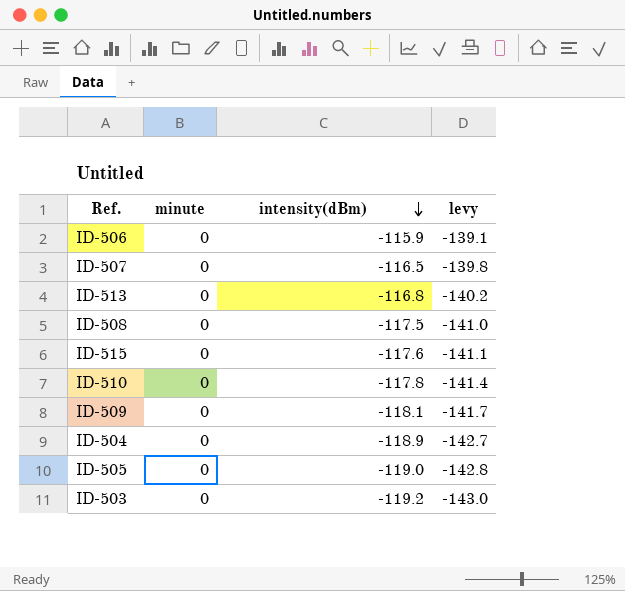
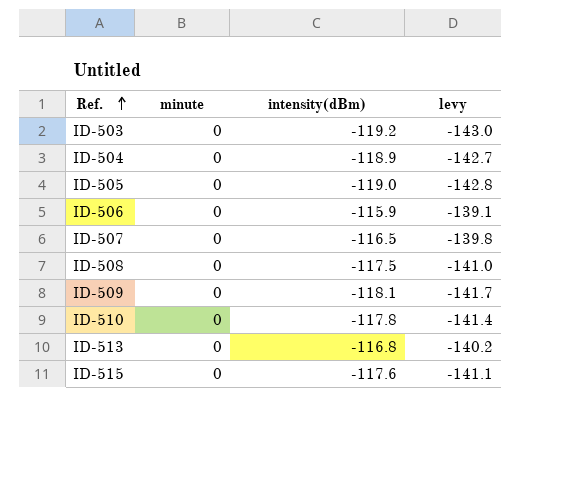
row order: intensity(dBm) descending -> Ref. ascending

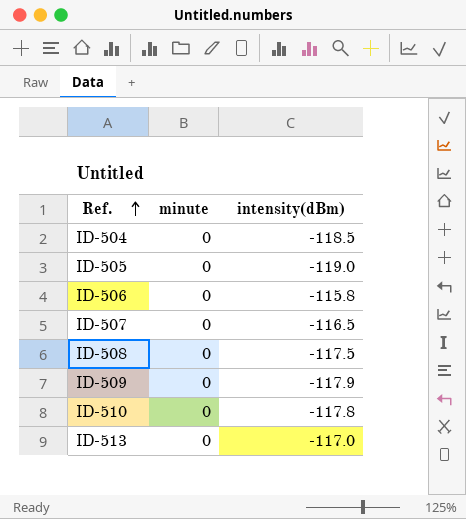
column levy | formula: [intensity(dBm)] * 1.2 -> none
row ID-503: 0 | -119.2 | -143.0 -> none
row ID-515: 0 | -117.6 | -141.1 -> none
ID-504 | intensity(dBm): -118.9 -> -118.5
ID-506 | intensity(dBm): -115.9 -> -115.8
ID-509 | intensity(dBm): -118.1 -> -117.9
ID-513 | intensity(dBm): -116.8 -> -117.0

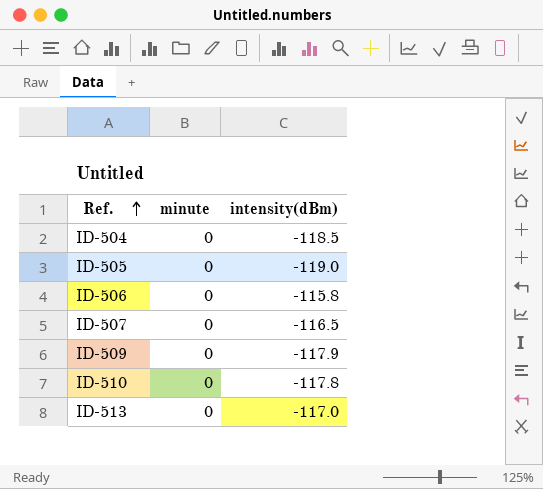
row ID-508: 0 | -117.5 -> none

